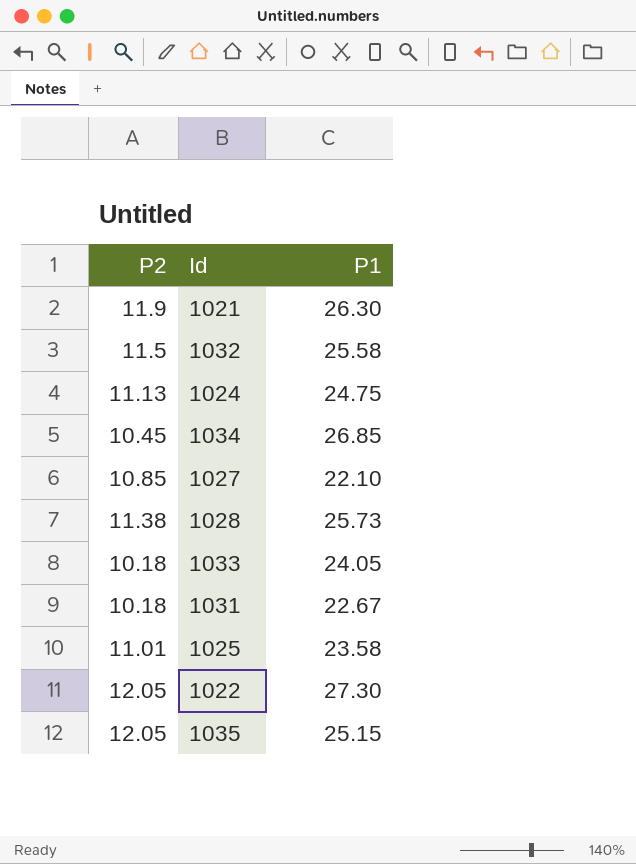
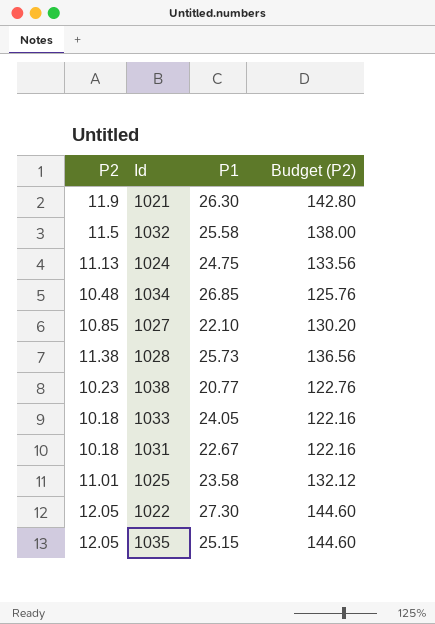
column Budget (P2) | formula: none -> [P2] * 12
1034 | P2: 10.45 -> 10.48
row 1038: none -> 10.23 | 20.77 | 122.76

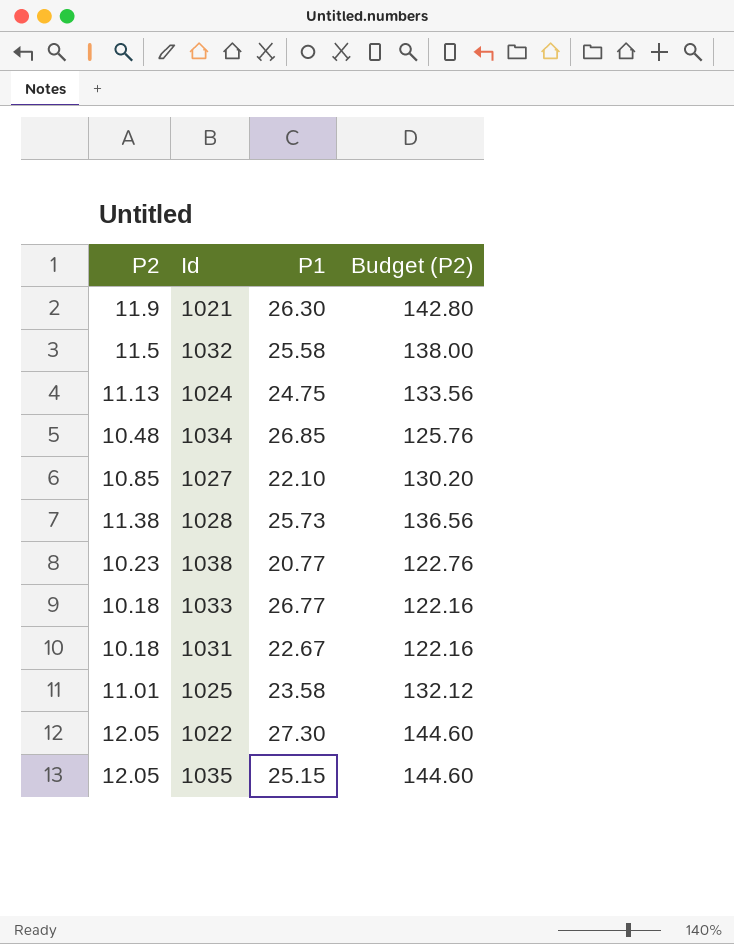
1033 | P1: 24.05 -> 26.77

